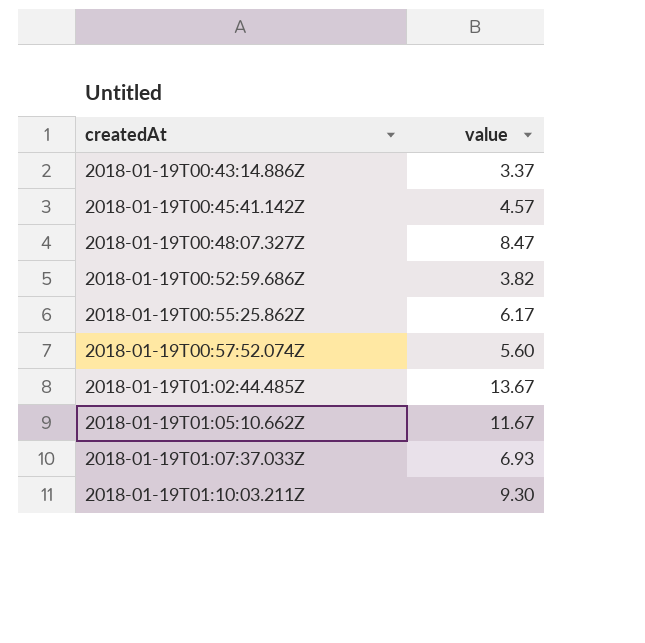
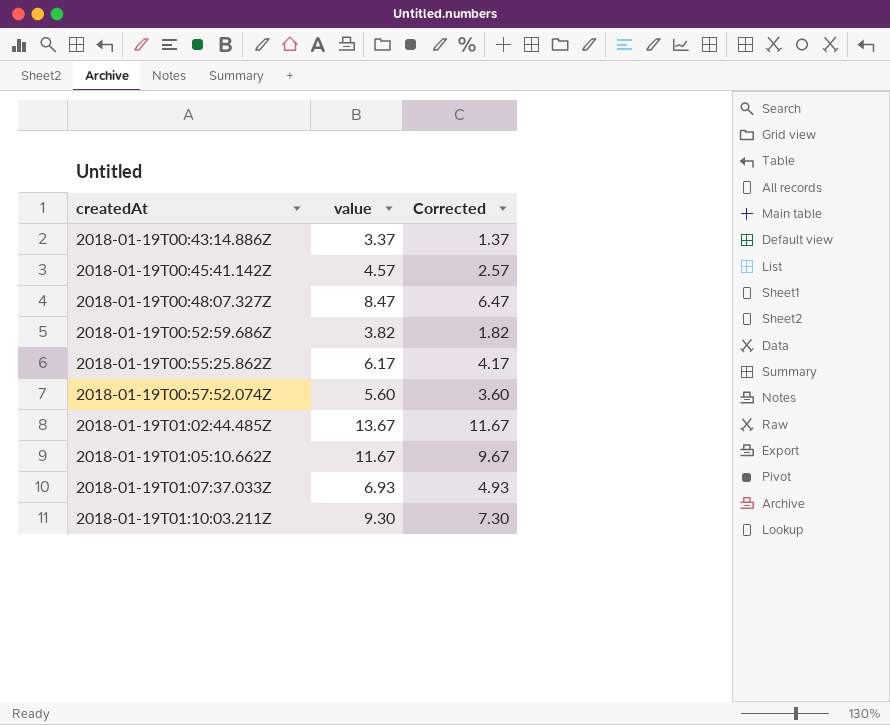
column Corrected | formula: none -> [value] - 2

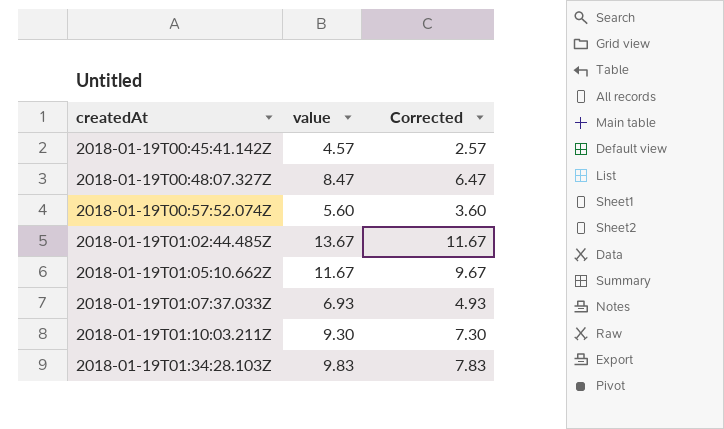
row 2018-01-19T00:43:14.886Z: 3.37 | 1.37 -> none
row 2018-01-19T00:52:59.686Z: 3.82 | 1.82 -> none
row 2018-01-19T00:55:25.862Z: 6.17 | 4.17 -> none
row 2018-01-19T01:34:28.103Z: none -> 9.83 | 7.83

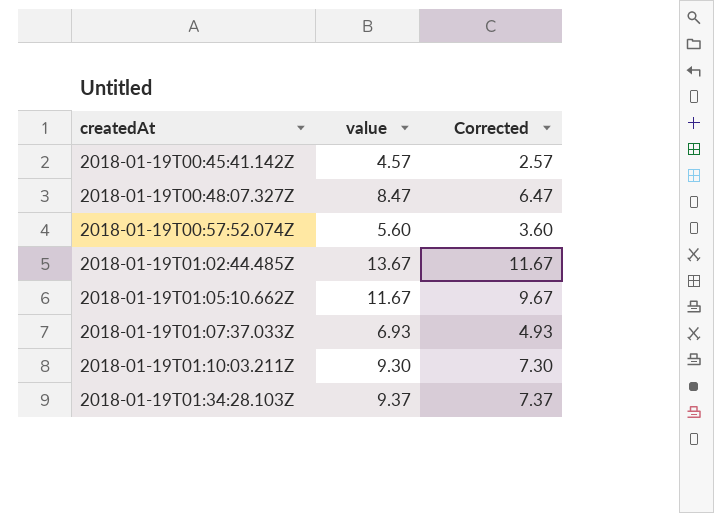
2018-01-19T01:34:28.103Z | value: 9.83 -> 9.37
2018-01-19T01:34:28.103Z | Corrected: 7.83 -> 7.37

